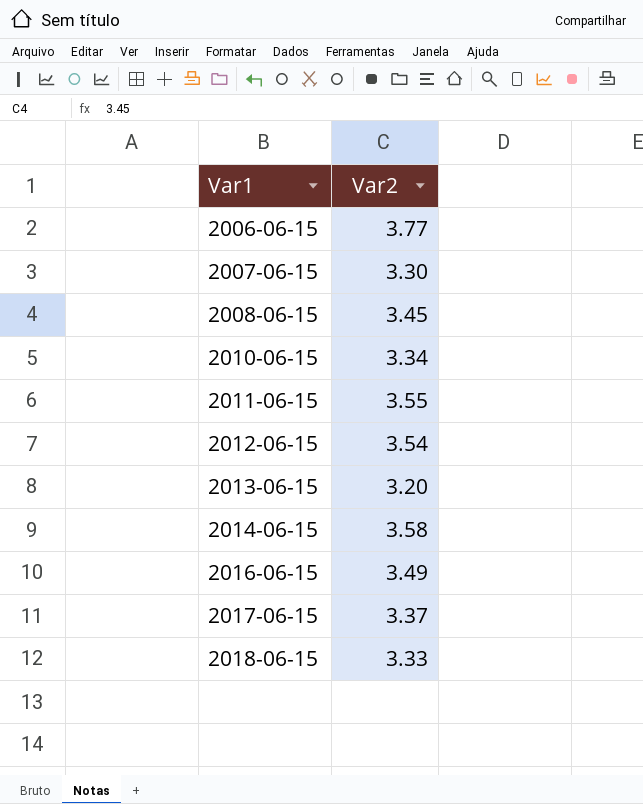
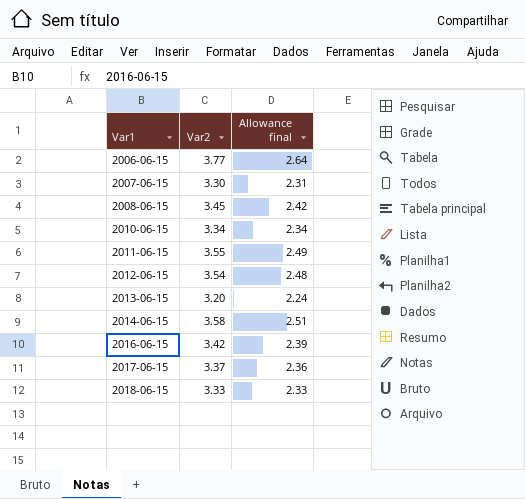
column Allowance final | formula: none -> [Var2] * 0.7
2016-06-15 | Var2: 3.49 -> 3.42

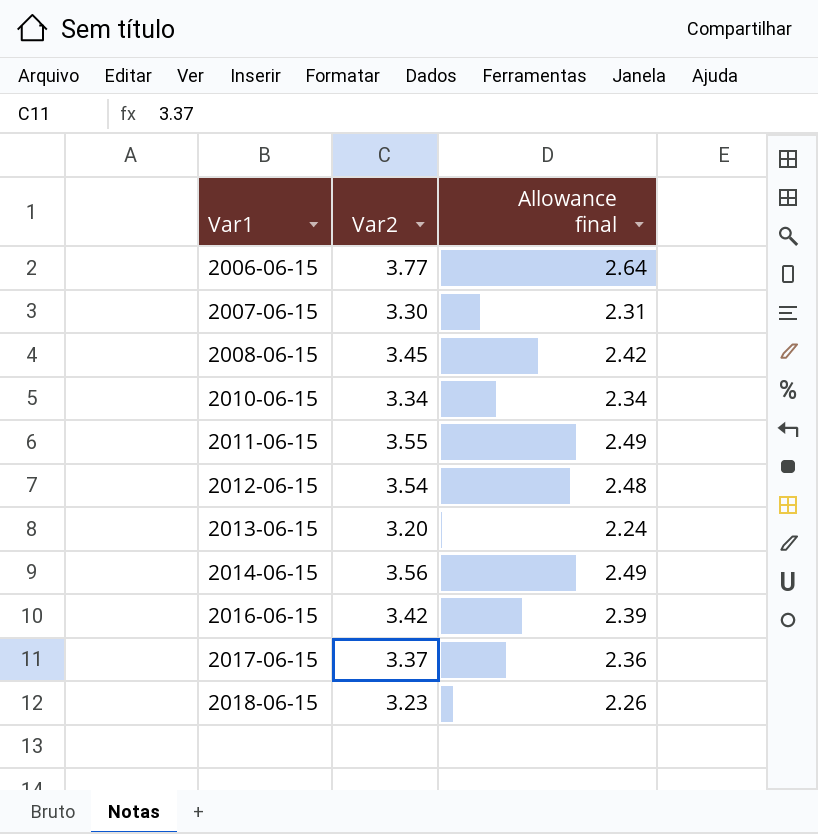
2014-06-15 | Var2: 3.58 -> 3.56
2014-06-15 | Allowance final: 2.51 -> 2.49
2018-06-15 | Var2: 3.33 -> 3.23
2018-06-15 | Allowance final: 2.33 -> 2.26

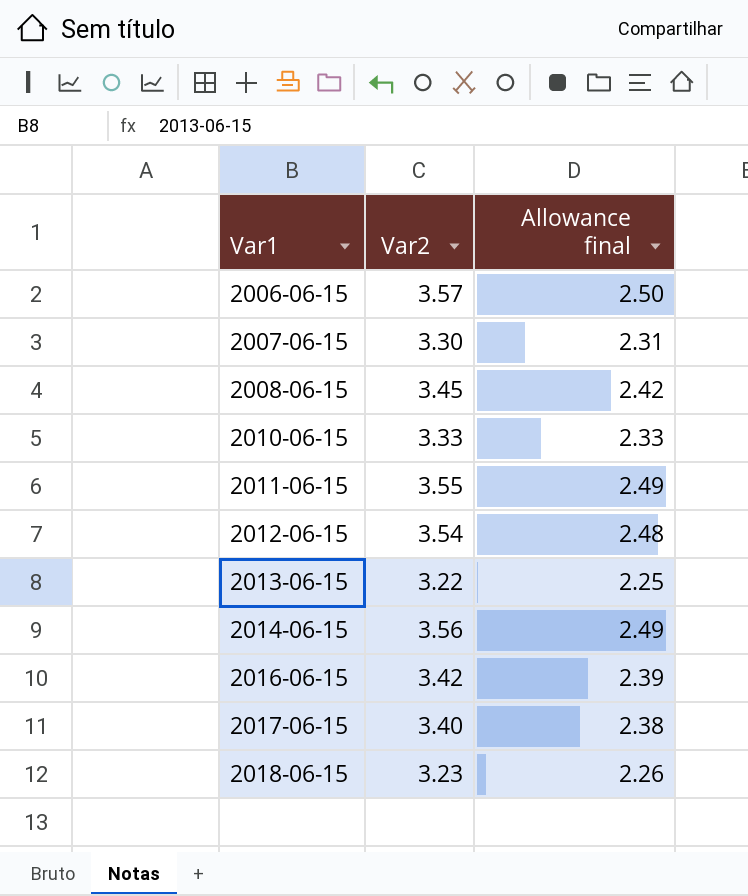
2006-06-15 | Var2: 3.77 -> 3.57
2006-06-15 | Allowance final: 2.64 -> 2.50
2010-06-15 | Var2: 3.34 -> 3.33
2010-06-15 | Allowance final: 2.34 -> 2.33
2013-06-15 | Var2: 3.20 -> 3.22
2013-06-15 | Allowance final: 2.24 -> 2.25
2017-06-15 | Var2: 3.37 -> 3.40
2017-06-15 | Allowance final: 2.36 -> 2.38

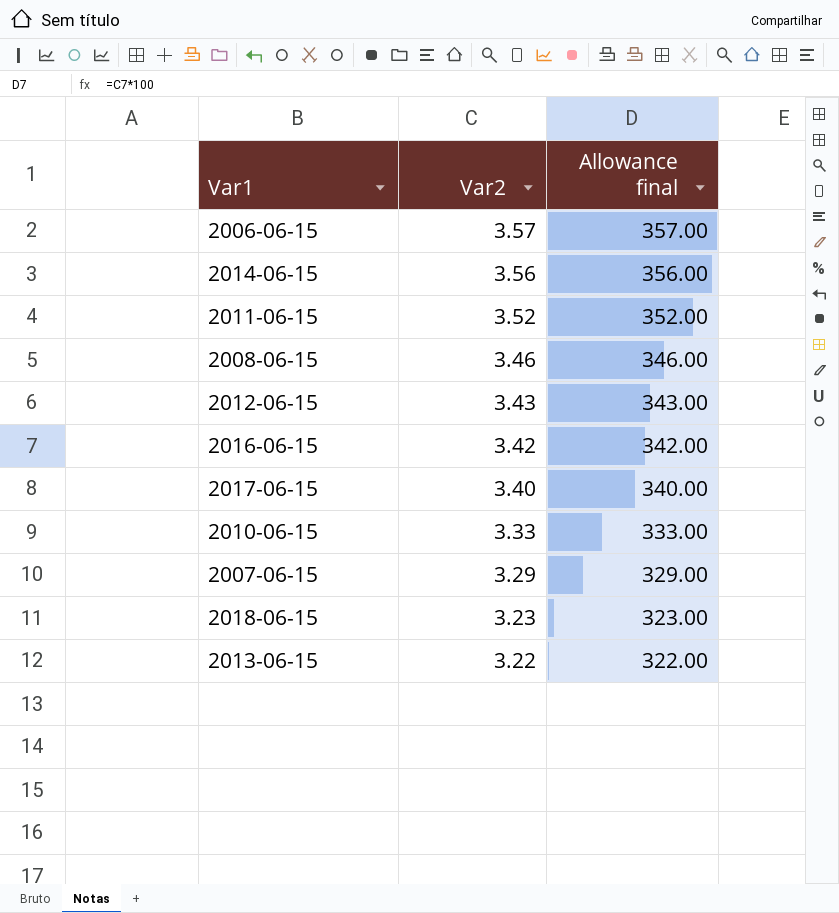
row order: Var1 ascending -> Var2 descending
column Allowance final | formula: [Var2] * 0.7 -> [Var2] * 100
2011-06-15 | Var2: 3.55 -> 3.52
2008-06-15 | Var2: 3.45 -> 3.46
2012-06-15 | Var2: 3.54 -> 3.43
2007-06-15 | Var2: 3.30 -> 3.29

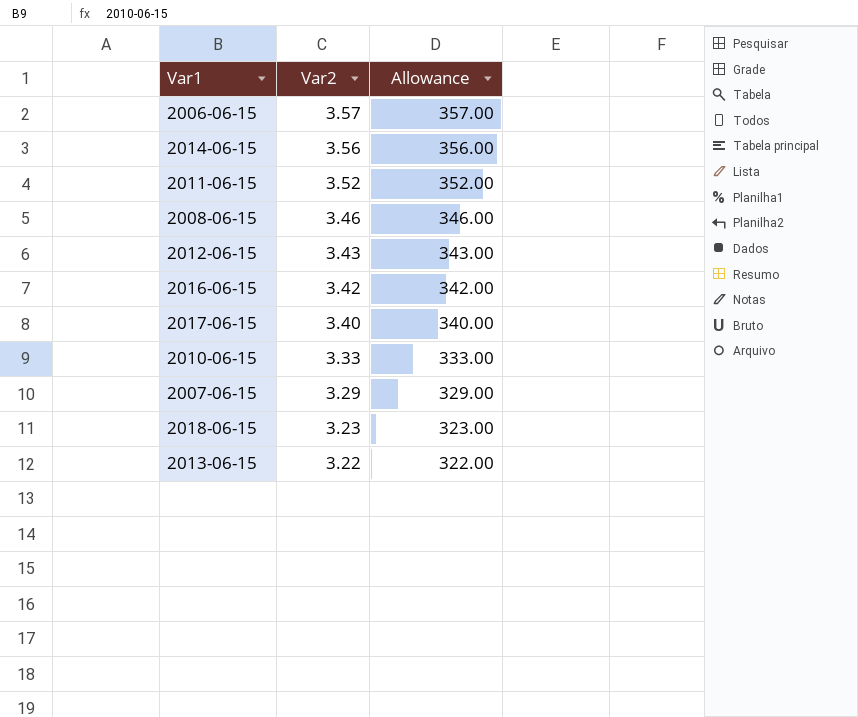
column name: Allowance final -> Allowance

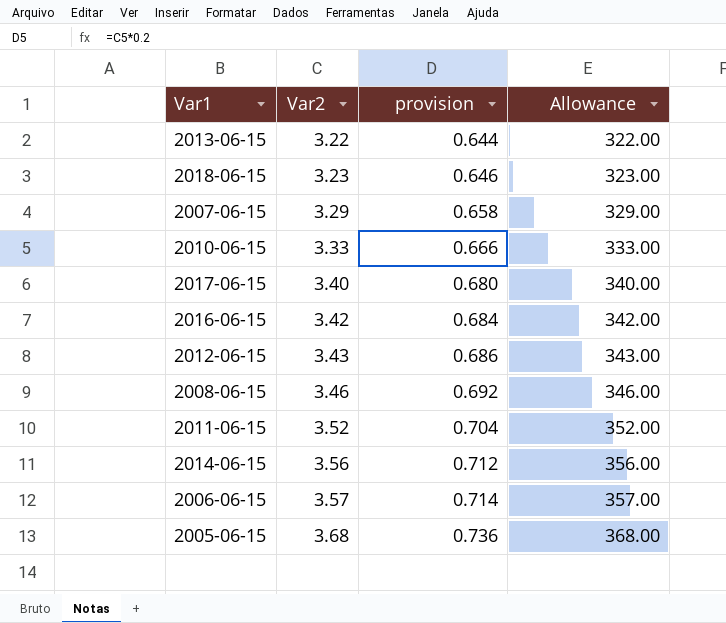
row order: Var2 descending -> Var2 ascending
column provision | formula: none -> [Var2] * 0.2
row 2005-06-15: none -> 3.68 | 0.736 | 368.00

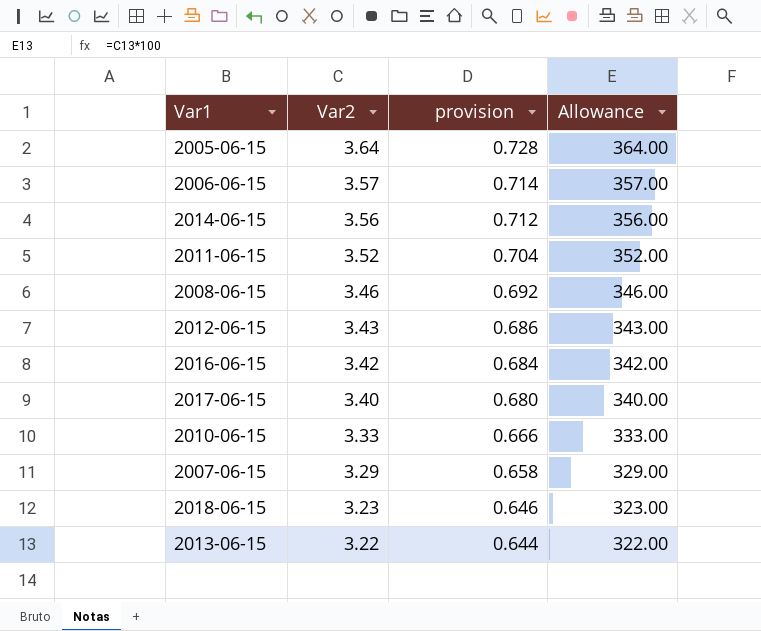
row order: Var2 ascending -> Var2 descending
2005-06-15 | Var2: 3.68 -> 3.64
2005-06-15 | provision: 0.736 -> 0.728
2005-06-15 | Allowance: 368.00 -> 364.00

